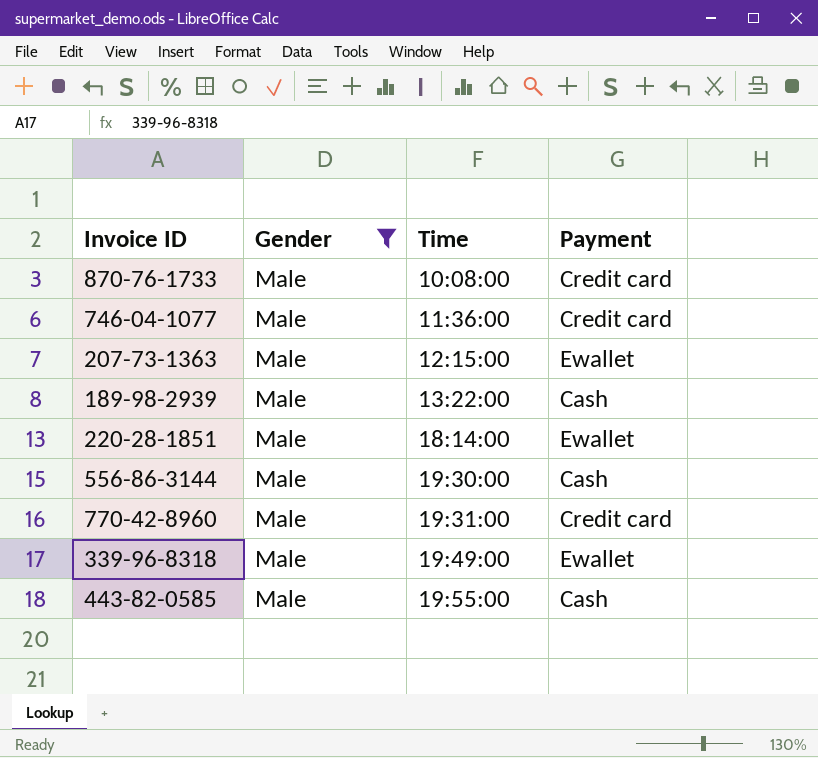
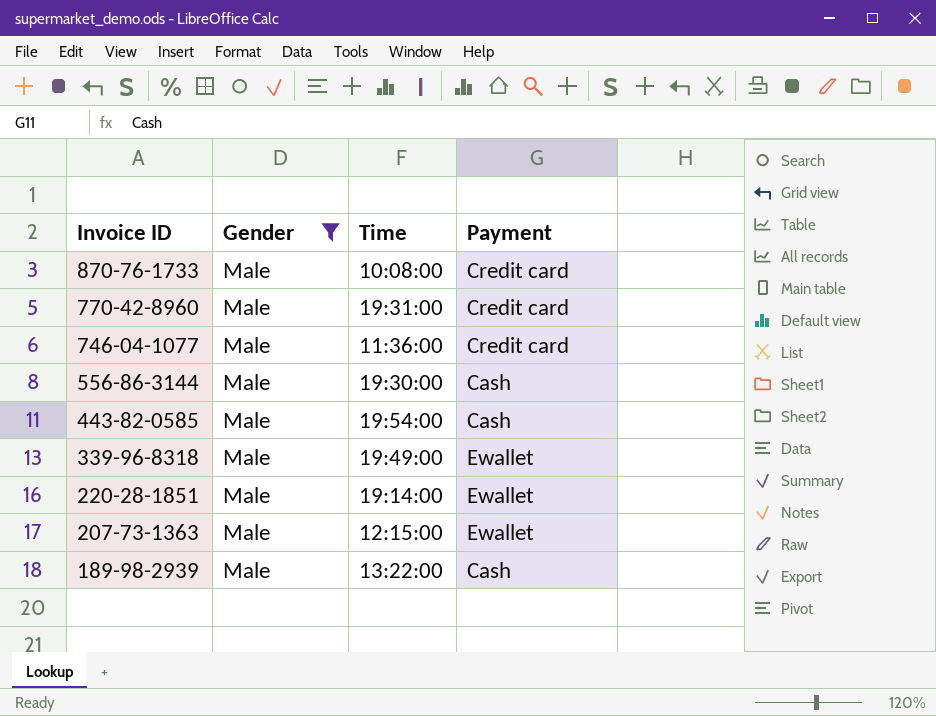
row order: Time ascending -> Invoice ID descending
443-82-0585 | Time: 19:55:00 -> 19:54:00
220-28-1851 | Time: 18:14:00 -> 19:14:00

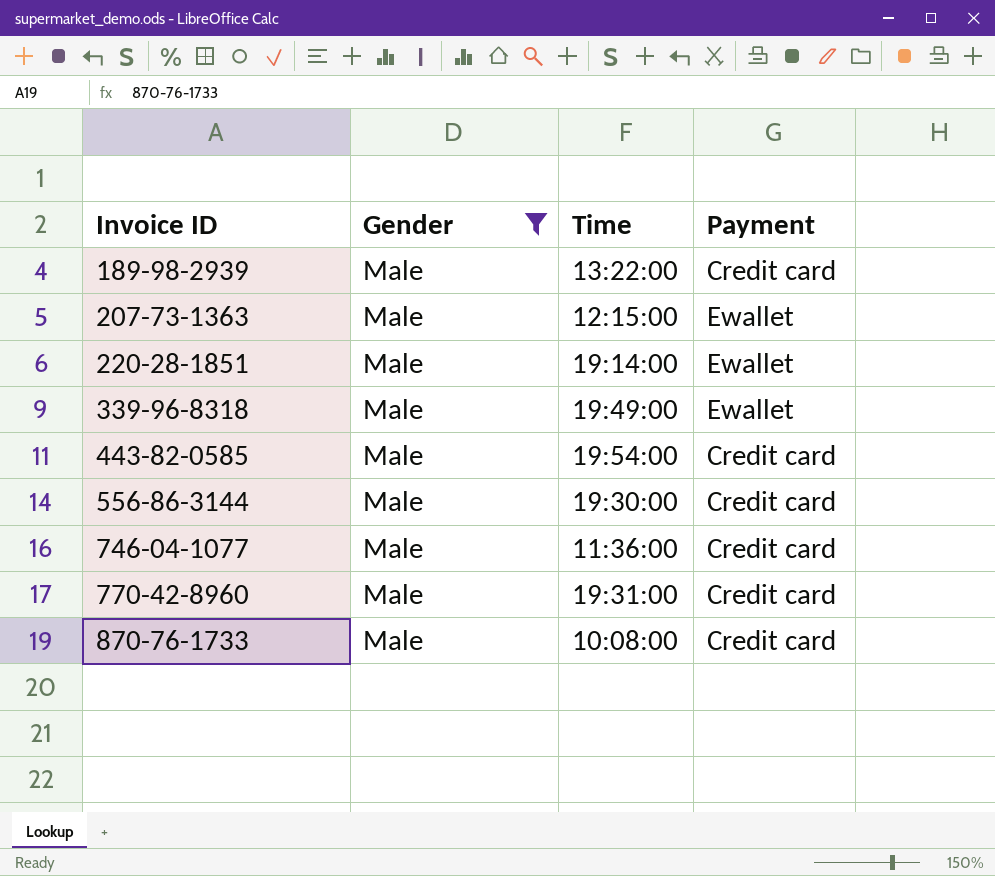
row order: Invoice ID descending -> Invoice ID ascending
189-98-2939 | Payment: Cash -> Credit card
443-82-0585 | Payment: Cash -> Credit card
556-86-3144 | Payment: Cash -> Credit card

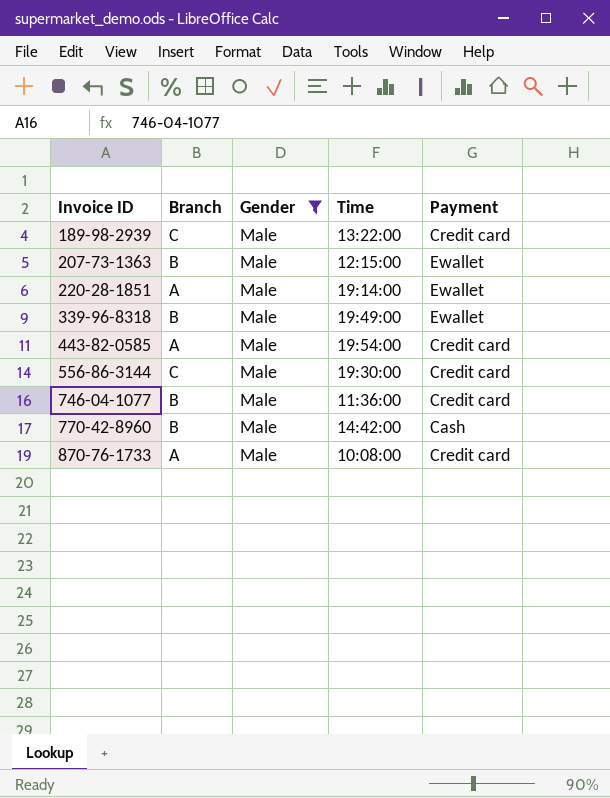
column Branch | position: none -> 2
770-42-8960 | Time: 19:31:00 -> 14:42:00
770-42-8960 | Payment: Credit card -> Cash

